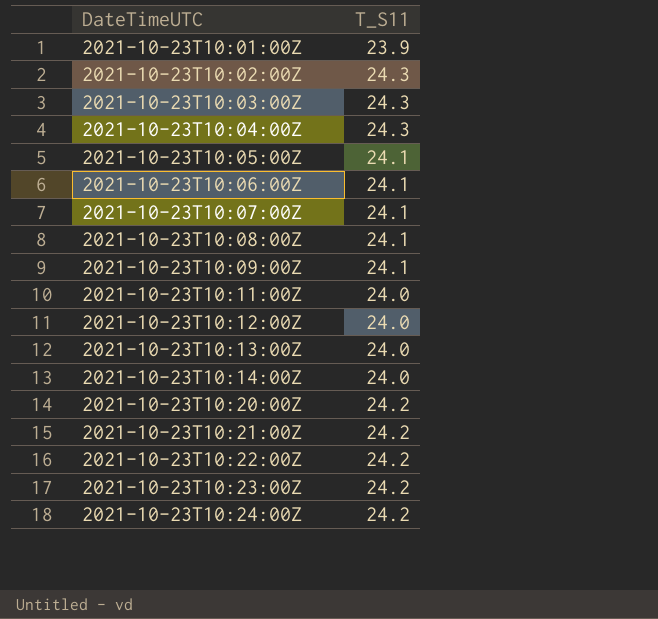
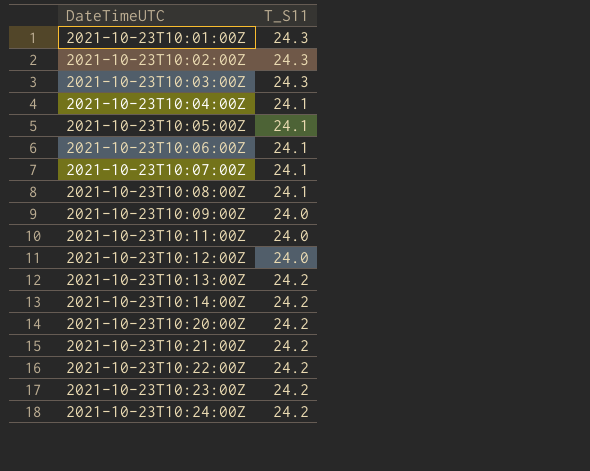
2021-10-23T10:01:00Z | T_S11: 23.9 -> 24.3
2021-10-23T10:04:00Z | T_S11: 24.3 -> 24.1
2021-10-23T10:09:00Z | T_S11: 24.1 -> 24.0
2021-10-23T10:13:00Z | T_S11: 24.0 -> 24.2
2021-10-23T10:14:00Z | T_S11: 24.0 -> 24.2

